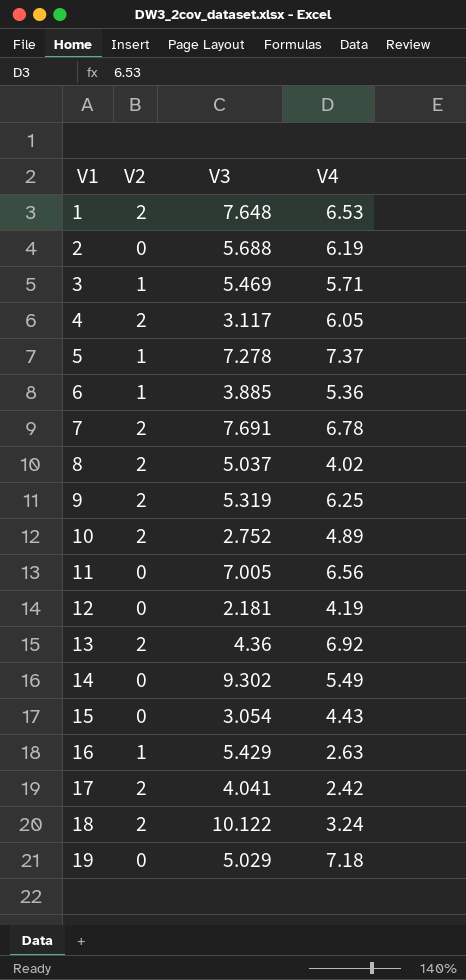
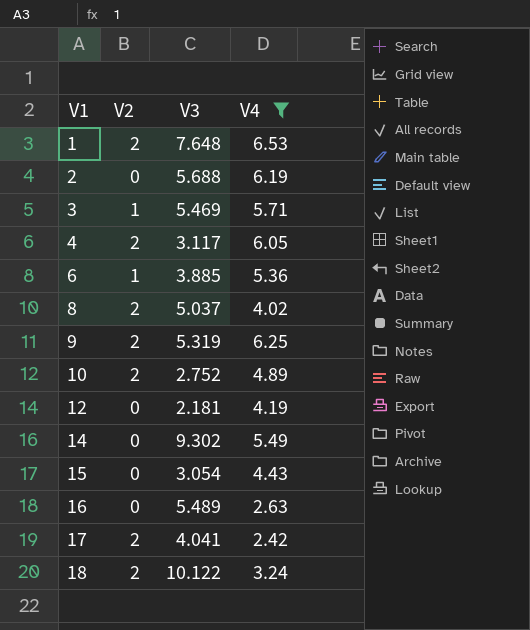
filter: none -> V4 <= 6.53
16 | V2: 1 -> 0
16 | V3: 5.429 -> 5.489

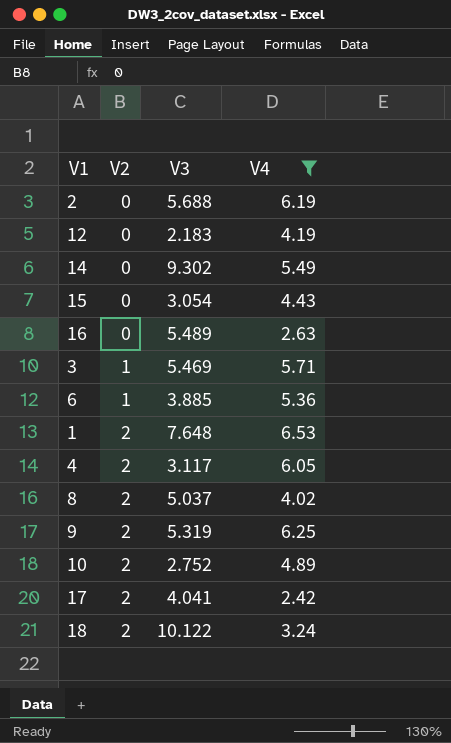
row order: V1 ascending -> V2 ascending
12 | V3: 2.181 -> 2.183

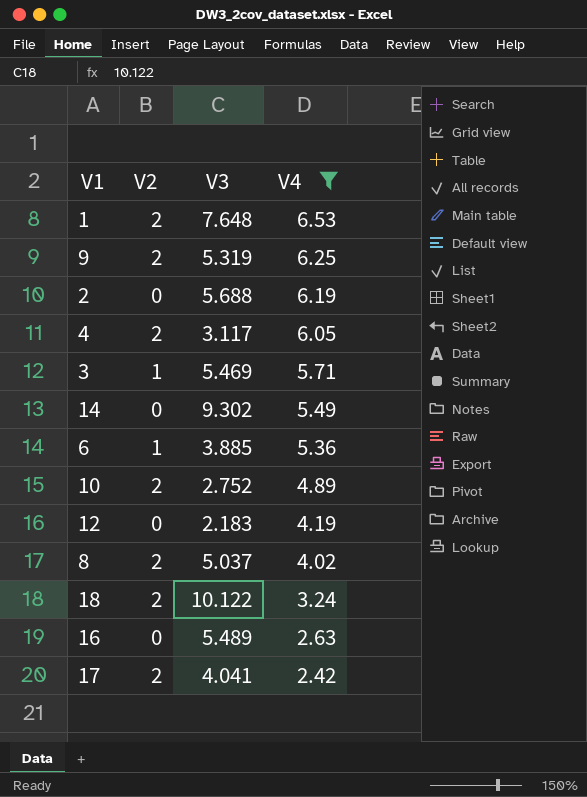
row order: V2 ascending -> V4 descending
row 15: 0 | 3.054 | 4.43 -> none

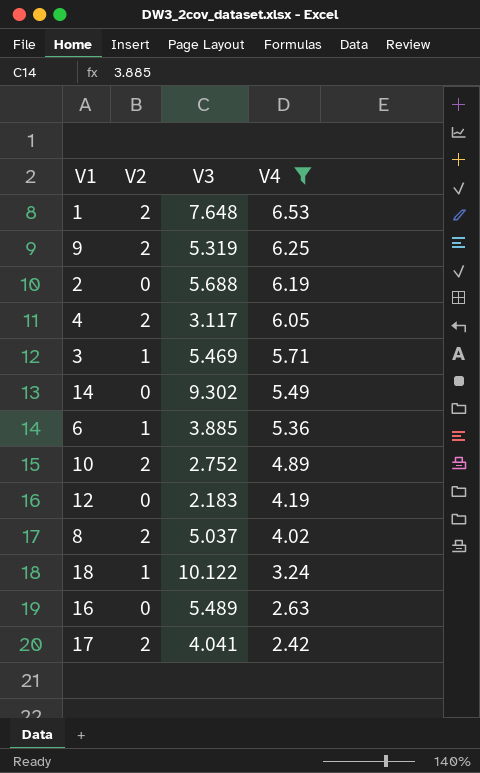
18 | V2: 2 -> 1

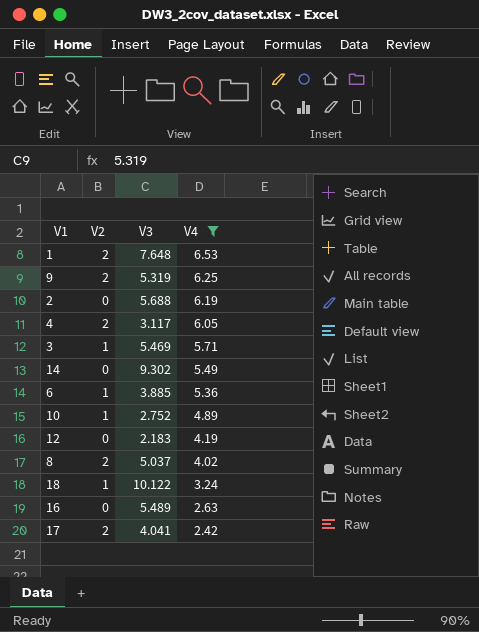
10 | V2: 2 -> 1

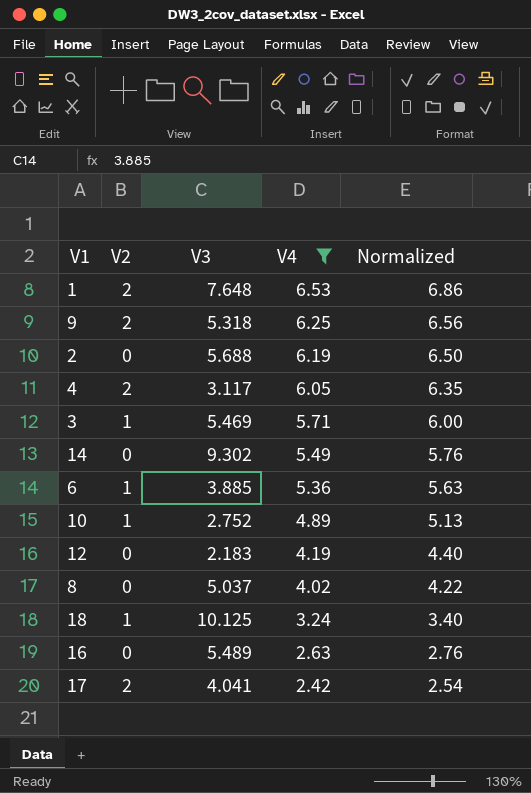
column Normalized | formula: none -> [V4] * 1.05
9 | V3: 5.319 -> 5.318
8 | V2: 2 -> 0
18 | V3: 10.122 -> 10.125

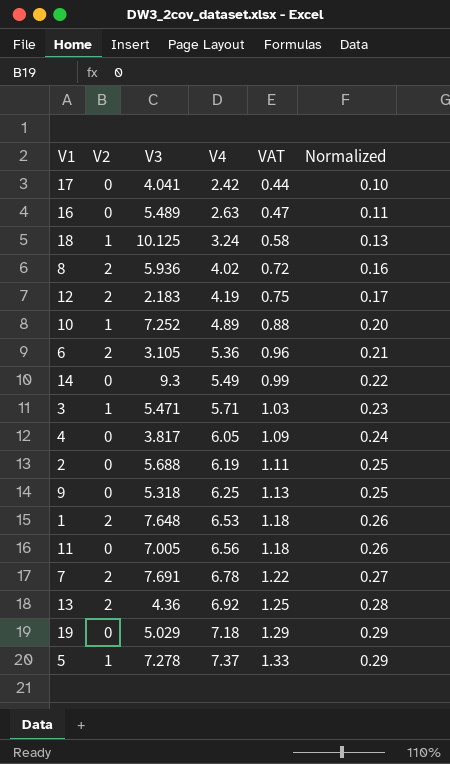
filter: V4 <= 6.53 -> none
row order: V4 descending -> V4 ascending
column VAT | formula: none -> [V4] * 0.18
column Normalized | formula: [V4] * 1.05 -> [V4] * 0.04
17 | V2: 2 -> 0
8 | V2: 0 -> 2
8 | V3: 5.037 -> 5.936
12 | V2: 0 -> 2
10 | V3: 2.752 -> 7.252
6 | V2: 1 -> 2
6 | V3: 3.885 -> 3.105
14 | V3: 9.302 -> 9.3
3 | V3: 5.469 -> 5.471
4 | V2: 2 -> 0
4 | V3: 3.117 -> 3.817
9 | V2: 2 -> 0

